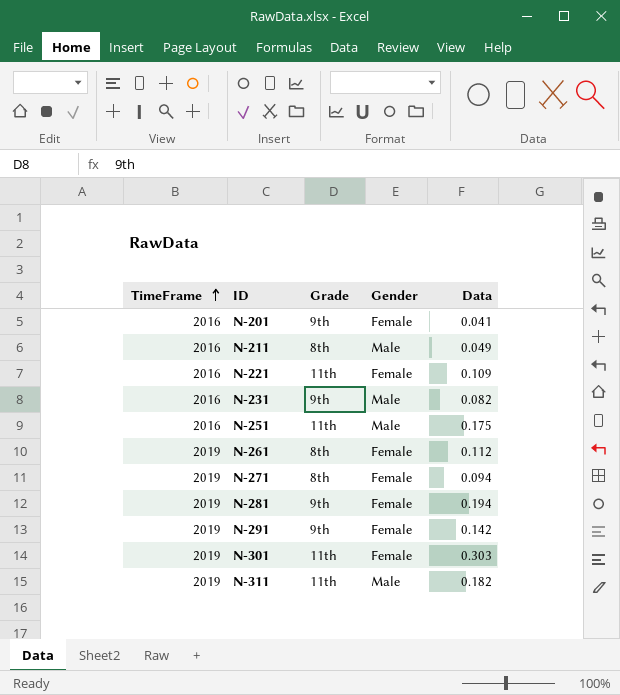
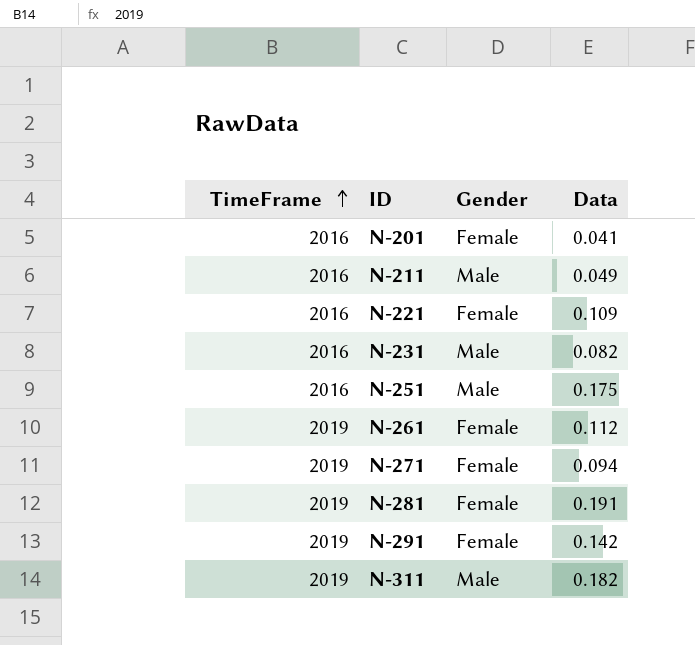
column Grade | position: 3 -> none
row N-301: 2019 | 11th | Female | 0.303 -> none
N-281 | Data: 0.194 -> 0.191

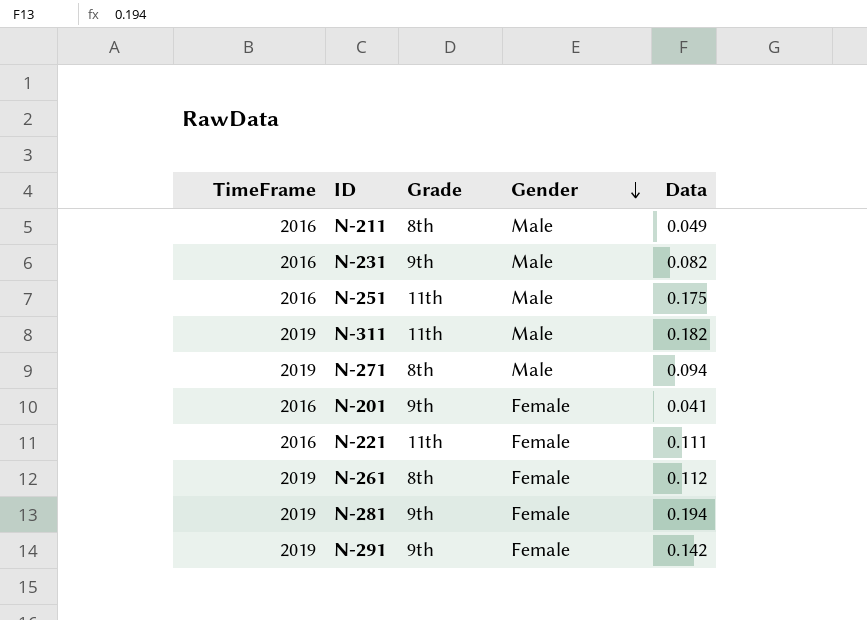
row order: TimeFrame ascending -> Gender descending
column Grade | position: none -> 3
N-271 | Gender: Female -> Male
N-221 | Data: 0.109 -> 0.111
N-281 | Data: 0.191 -> 0.194

